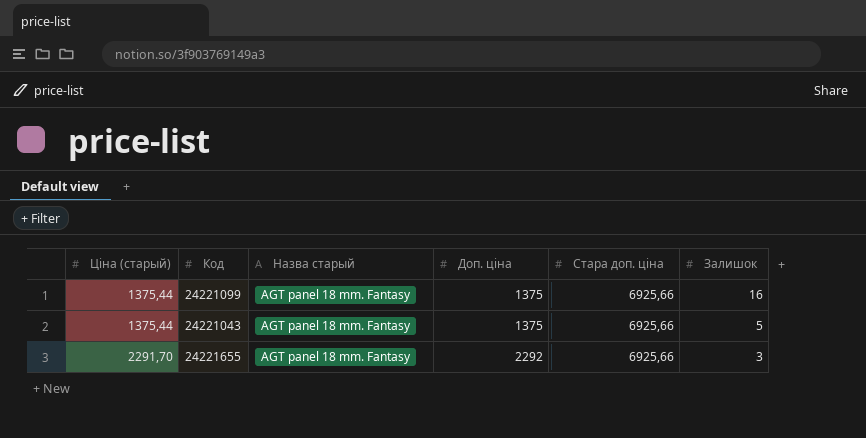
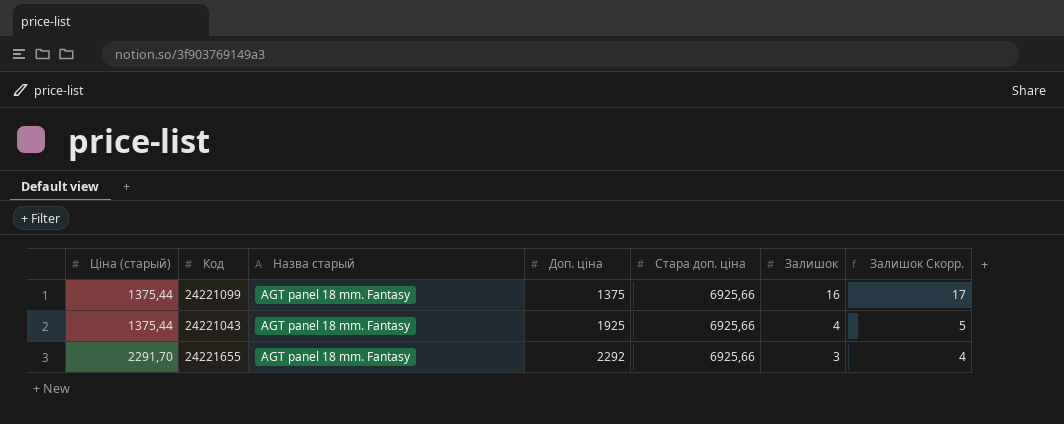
column Залишок Скорр. | formula: none -> [Залишок] + 1
24221043 | Доп. ціна: 1375 -> 1925
24221043 | Залишок: 5 -> 4

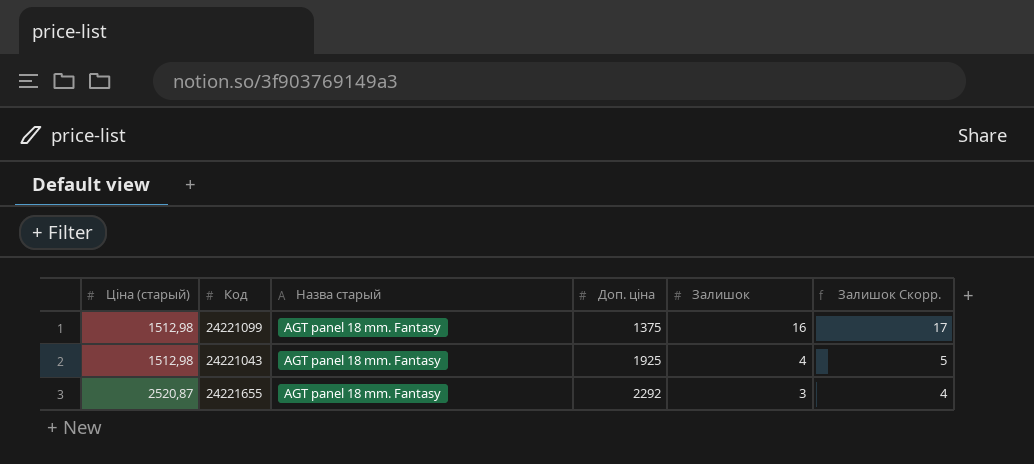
column Стара доп. ціна | position: 5 -> none
24221099 | Ціна (старый): 1375,44 -> 1512,98
24221043 | Ціна (старый): 1375,44 -> 1512,98
24221655 | Ціна (старый): 2291,70 -> 2520,87

